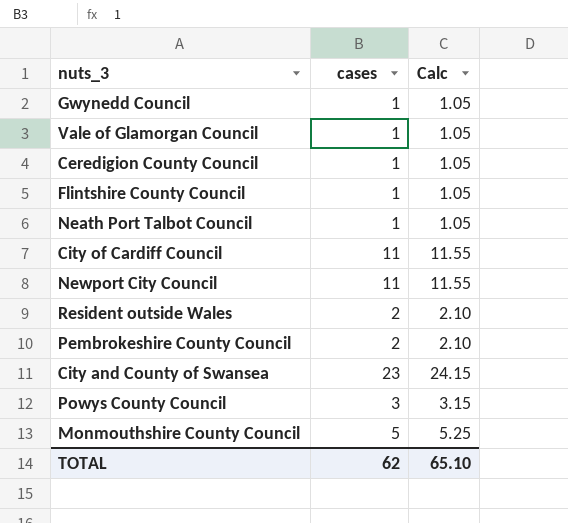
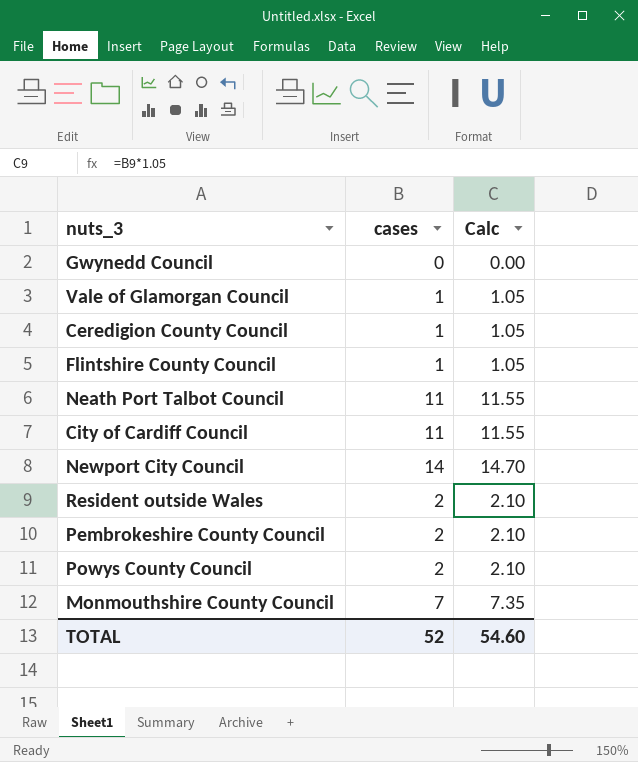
row City and County of Swansea: 23 | 24.15 -> none
Gwynedd Council | cases: 1 -> 0
Gwynedd Council | Calc: 1.05 -> 0.00
Neath Port Talbot Council | cases: 1 -> 11
Neath Port Talbot Council | Calc: 1.05 -> 11.55
Newport City Council | cases: 11 -> 14
Newport City Council | Calc: 11.55 -> 14.70
Powys County Council | cases: 3 -> 2
Powys County Council | Calc: 3.15 -> 2.10
Monmouthshire County Council | cases: 5 -> 7
Monmouthshire County Council | Calc: 5.25 -> 7.35
TOTAL | cases: 62 -> 52
TOTAL | Calc: 65.10 -> 54.60

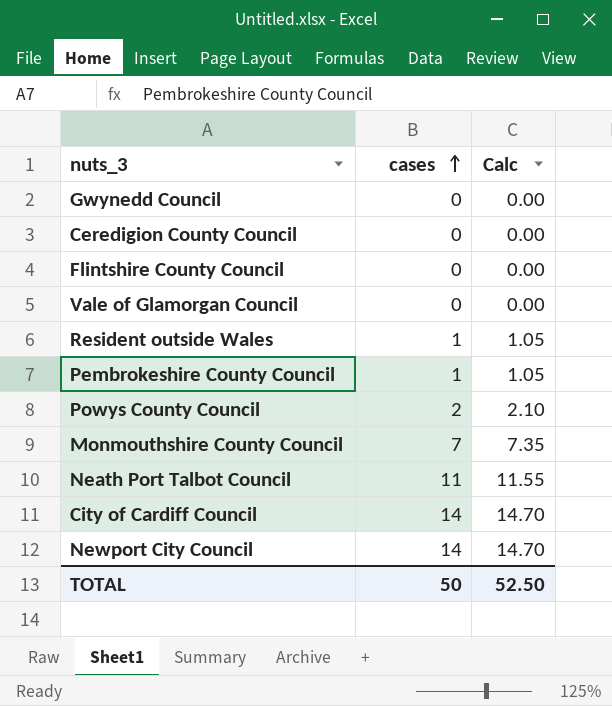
row order: none -> cases ascending
Ceredigion County Council | cases: 1 -> 0
Ceredigion County Council | Calc: 1.05 -> 0.00
Flintshire County Council | cases: 1 -> 0
Flintshire County Council | Calc: 1.05 -> 0.00
Vale of Glamorgan Council | cases: 1 -> 0
Vale of Glamorgan Council | Calc: 1.05 -> 0.00
Resident outside Wales | cases: 2 -> 1
Resident outside Wales | Calc: 2.10 -> 1.05
Pembrokeshire County Council | cases: 2 -> 1
Pembrokeshire County Council | Calc: 2.10 -> 1.05
City of Cardiff Council | cases: 11 -> 14
City of Cardiff Council | Calc: 11.55 -> 14.70
TOTAL | cases: 52 -> 50
TOTAL | Calc: 54.60 -> 52.50

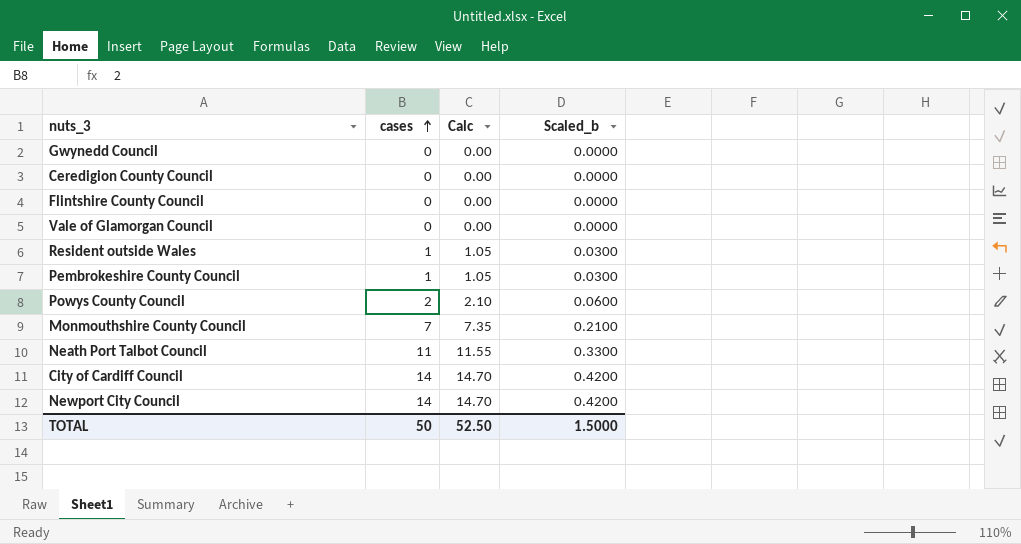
column Scaled_b | formula: none -> [cases] * 0.03

